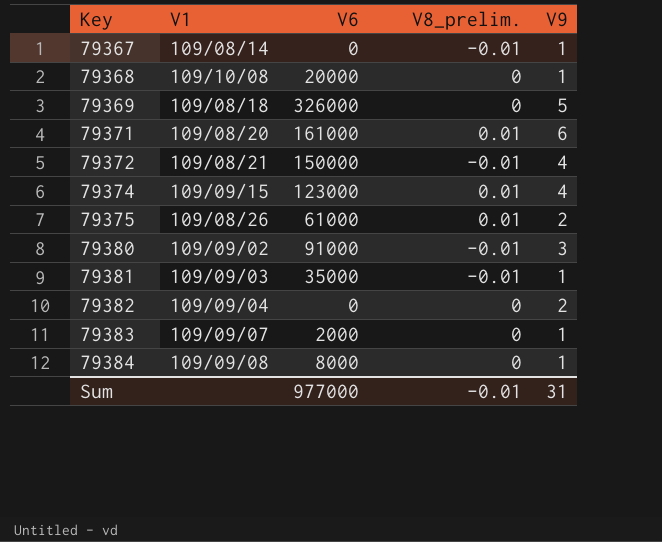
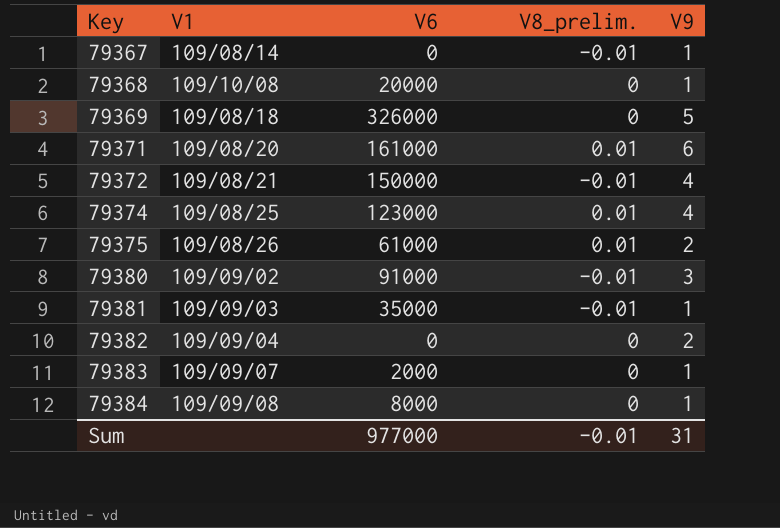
79374 | V1: 109/09/15 -> 109/08/25

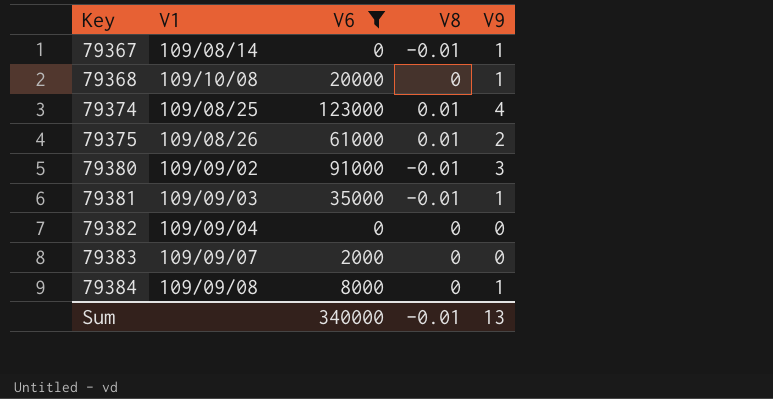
filter: none -> V6 <= 123000
column name: V8_prelim. -> V8
79382 | V9: 2 -> 0
79383 | V9: 1 -> 0
Sum | V6: 977000 -> 340000
Sum | V9: 31 -> 13

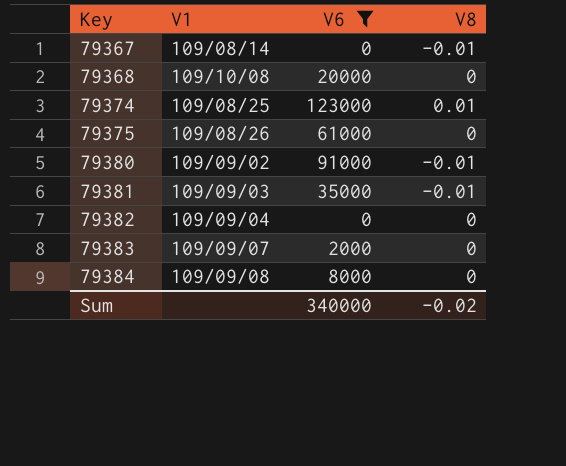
column V9 | position: 5 -> none
79375 | V8: 0.01 -> 0
Sum | V8: -0.01 -> -0.02

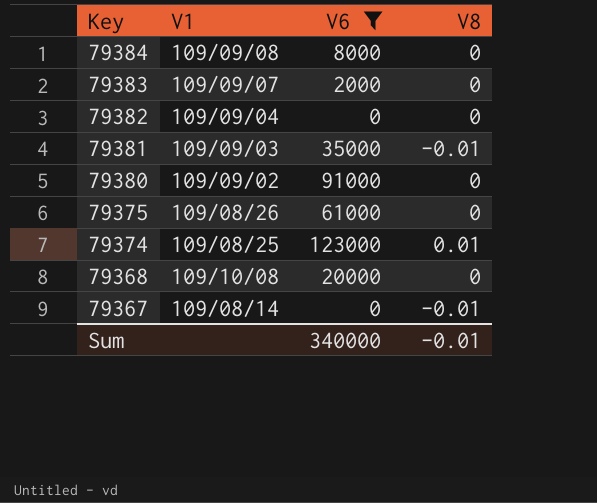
row order: Key ascending -> Key descending
79380 | V8: -0.01 -> 0
Sum | V8: -0.02 -> -0.01

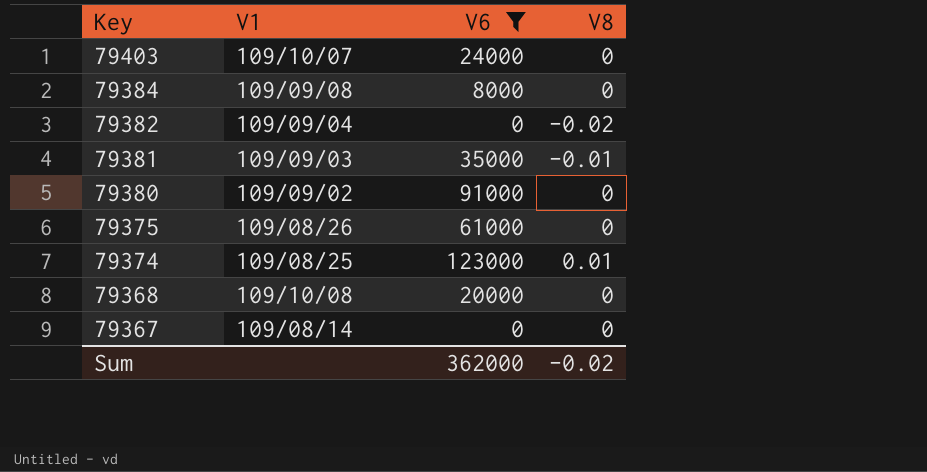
row 79383: 109/09/07 | 2000 | 0 -> none
row 79403: none -> 109/10/07 | 24000 | 0
79382 | V8: 0 -> -0.02
79367 | V8: -0.01 -> 0
Sum | V6: 340000 -> 362000
Sum | V8: -0.01 -> -0.02

